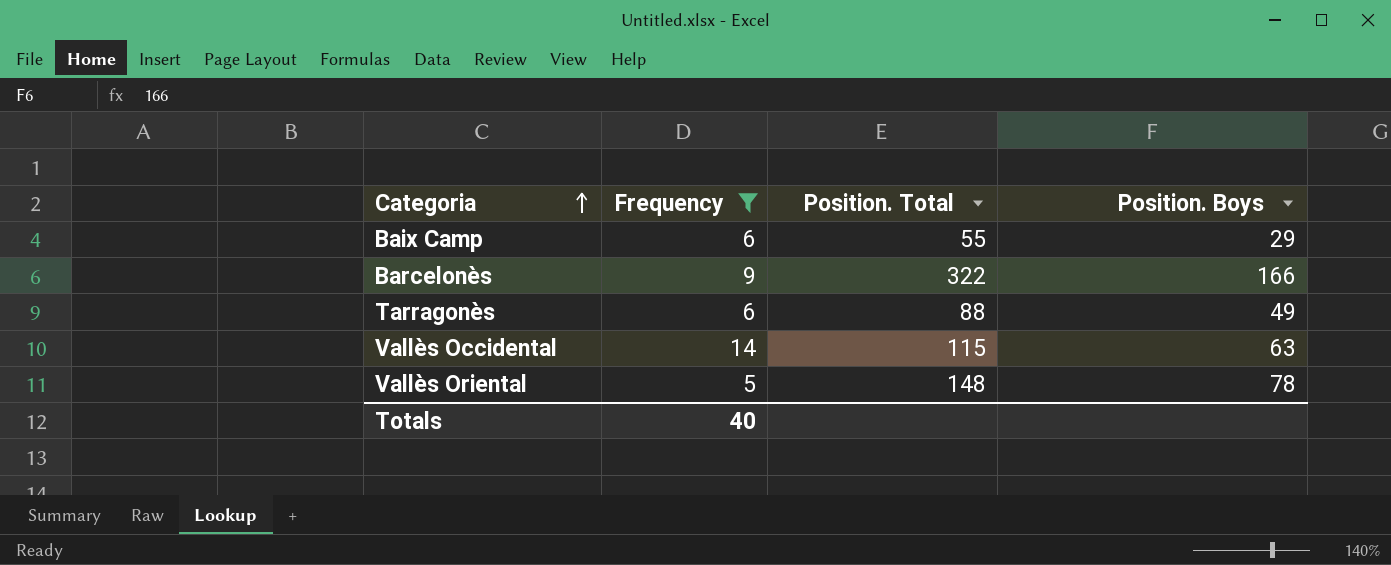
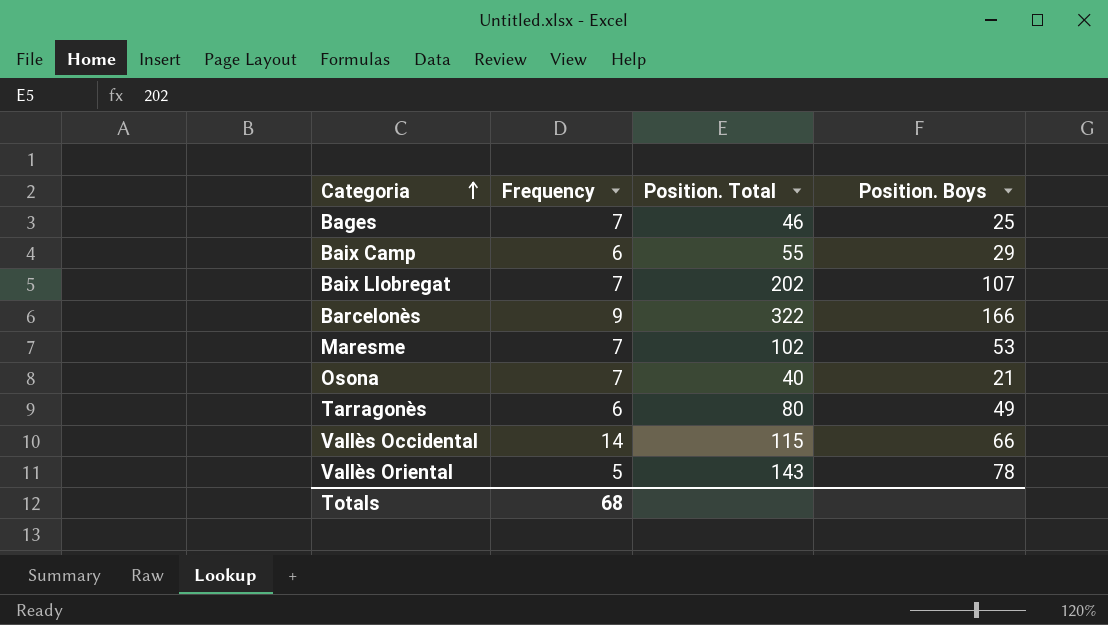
filter: Frequency != 7 -> none
Tarragonès | Position. Total: 88 -> 80
Vallès Occidental | Position. Boys: 63 -> 66
Vallès Oriental | Position. Total: 148 -> 143
Totals | Frequency: 40 -> 68

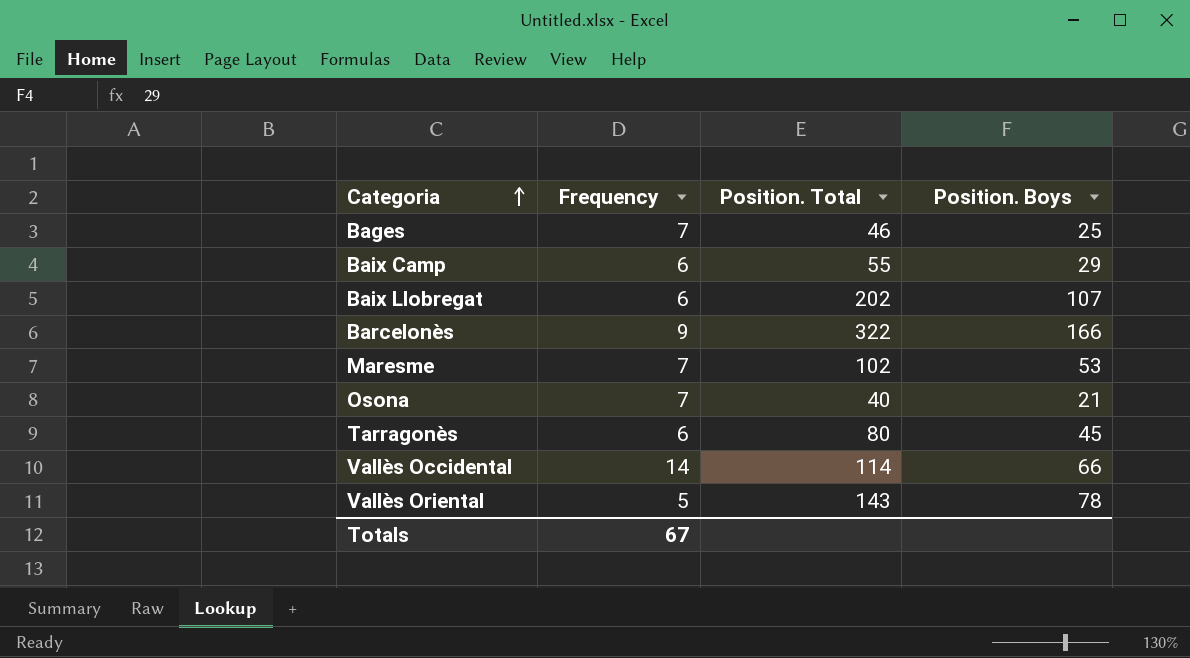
Baix Llobregat | Frequency: 7 -> 6
Tarragonès | Position. Boys: 49 -> 45
Vallès Occidental | Position. Total: 115 -> 114
Totals | Frequency: 68 -> 67

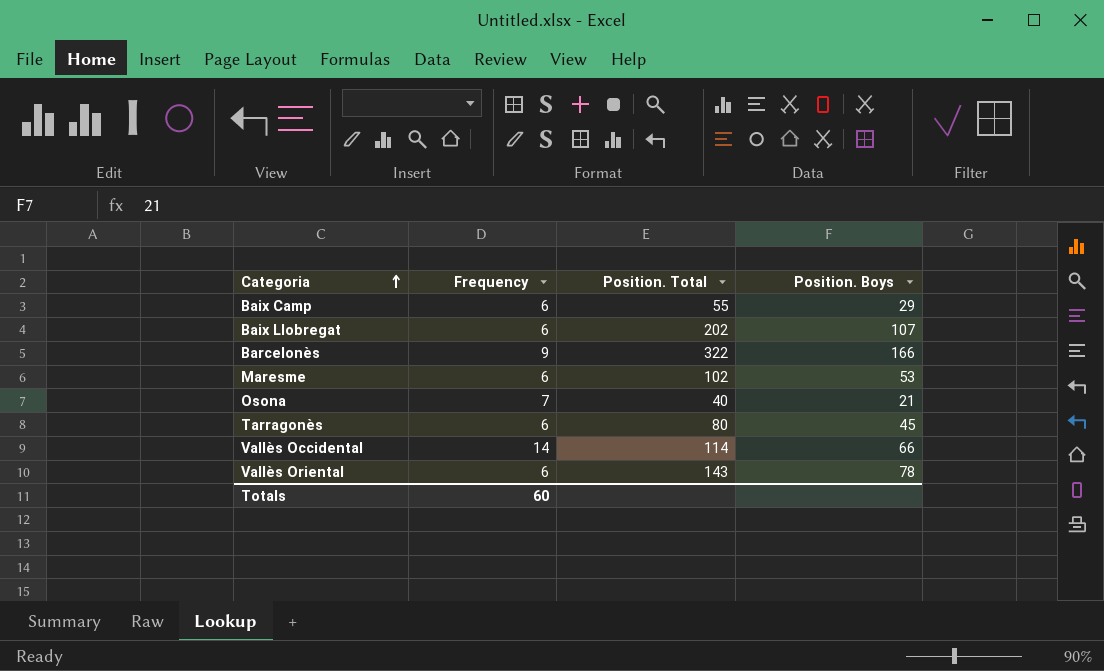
row Bages: 7 | 46 | 25 -> none
Maresme | Frequency: 7 -> 6
Vallès Oriental | Frequency: 5 -> 6
Totals | Frequency: 67 -> 60

